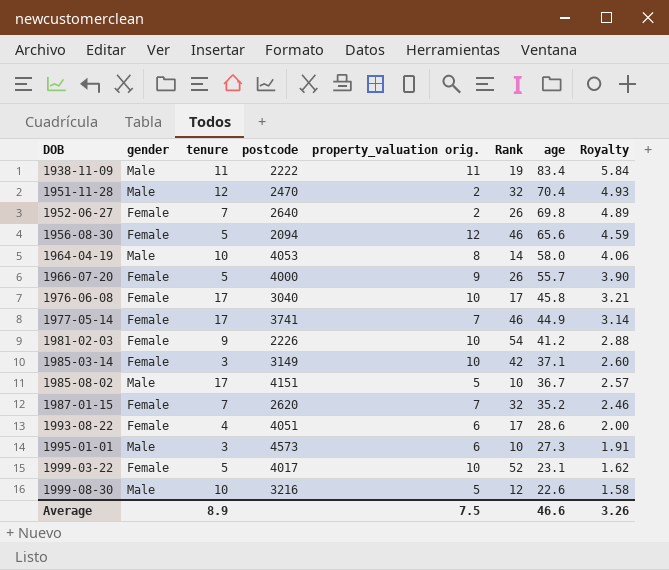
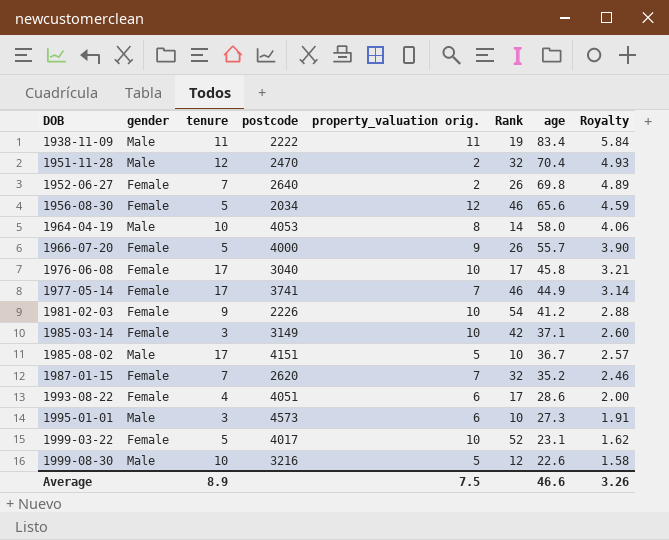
1956-08-30 | postcode: 2094 -> 2034

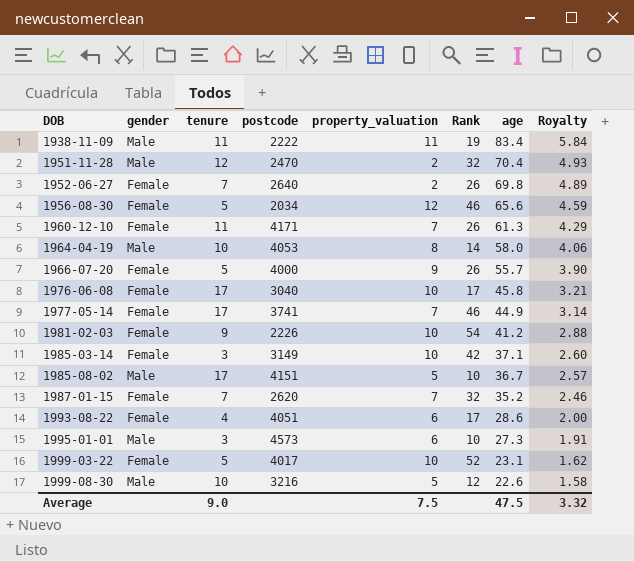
column name: property_valuation orig. -> property_valuation
row 1960-12-10: none -> Female | 11 | 4171 | 7 | 26 | 61.3 | 4.29
Average | tenure: 8.9 -> 9.0
Average | age: 46.6 -> 47.5
Average | Royalty: 3.26 -> 3.32

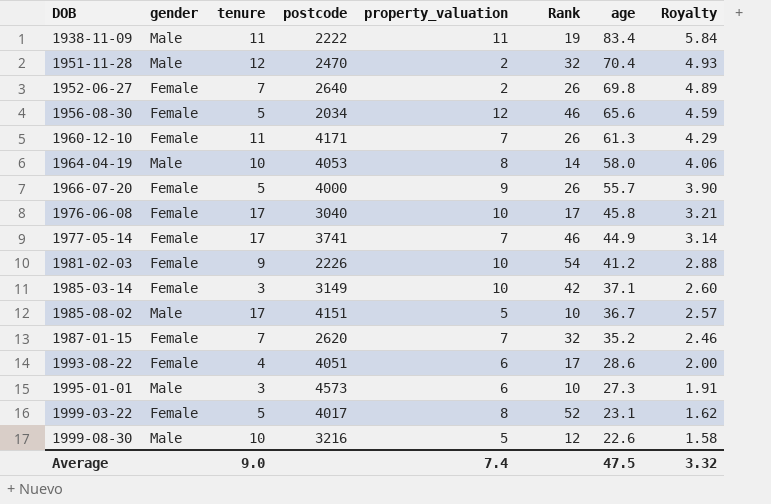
1999-03-22 | property_valuation: 10 -> 8
Average | property_valuation: 7.5 -> 7.4

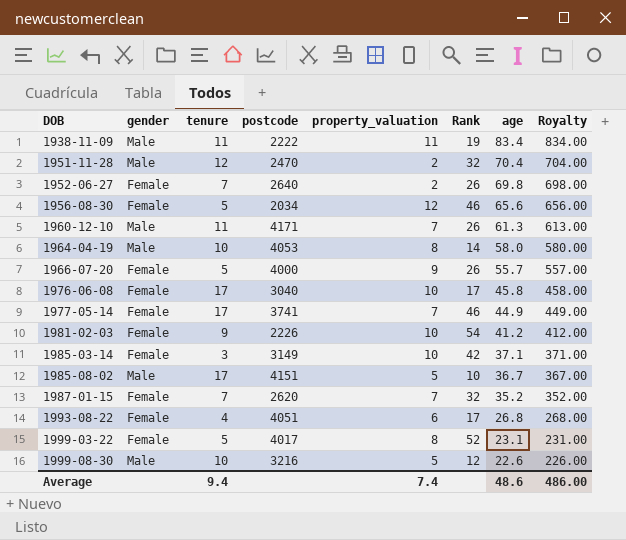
column Royalty | formula: [age] * 0.07 -> [age] * 10
row 1995-01-01: Male | 3 | 4573 | 6 | 10 | 27.3 | 1.91 -> none
1960-12-10 | gender: Female -> Male
1993-08-22 | age: 28.6 -> 26.8
Average | tenure: 9.0 -> 9.4
Average | age: 47.5 -> 48.6
Average | Royalty: 3.32 -> 486.00

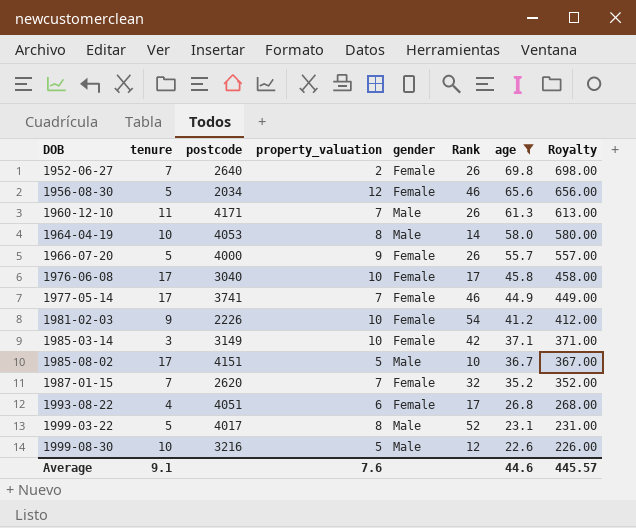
filter: none -> age <= 69.8
column gender | position: 2 -> 5
1999-03-22 | gender: Female -> Male
Average | tenure: 9.4 -> 9.1
Average | property_valuation: 7.4 -> 7.6
Average | age: 48.6 -> 44.6
Average | Royalty: 486.00 -> 445.57

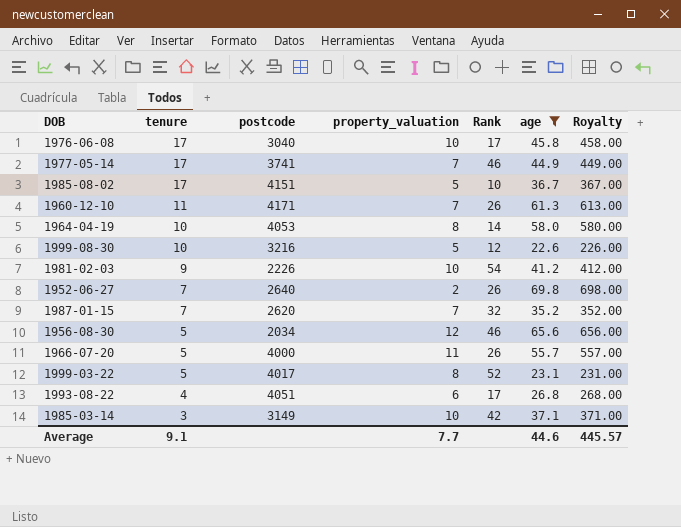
row order: DOB ascending -> tenure descending
column gender | position: 5 -> none
1966-07-20 | property_valuation: 9 -> 11
Average | property_valuation: 7.6 -> 7.7

